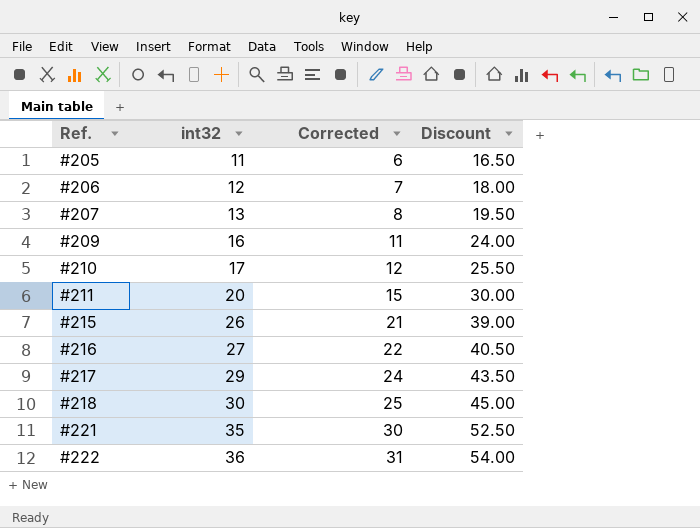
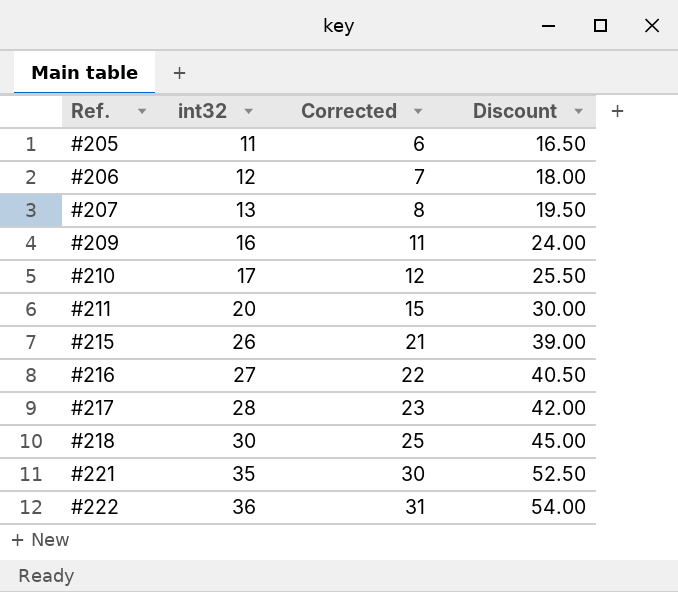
#217 | int32: 29 -> 28
#217 | Corrected: 24 -> 23
#217 | Discount: 43.50 -> 42.00

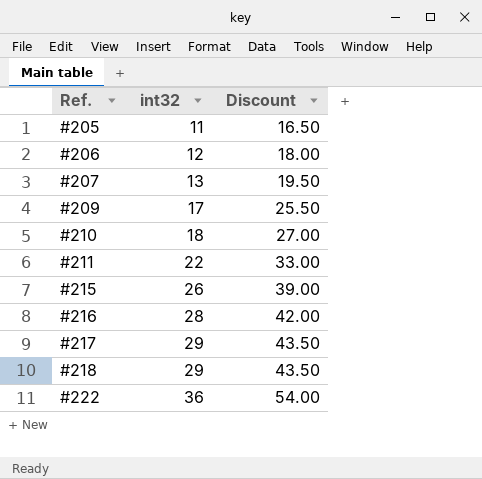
column Corrected | formula: [int32] - 5 -> none
row #221: 35 | 30 | 52.50 -> none
#209 | int32: 16 -> 17
#209 | Discount: 24.00 -> 25.50
#210 | int32: 17 -> 18
#210 | Discount: 25.50 -> 27.00
#211 | int32: 20 -> 22
#211 | Discount: 30.00 -> 33.00
#216 | int32: 27 -> 28
#216 | Discount: 40.50 -> 42.00
#217 | int32: 28 -> 29
#217 | Discount: 42.00 -> 43.50
#218 | int32: 30 -> 29
#218 | Discount: 45.00 -> 43.50

